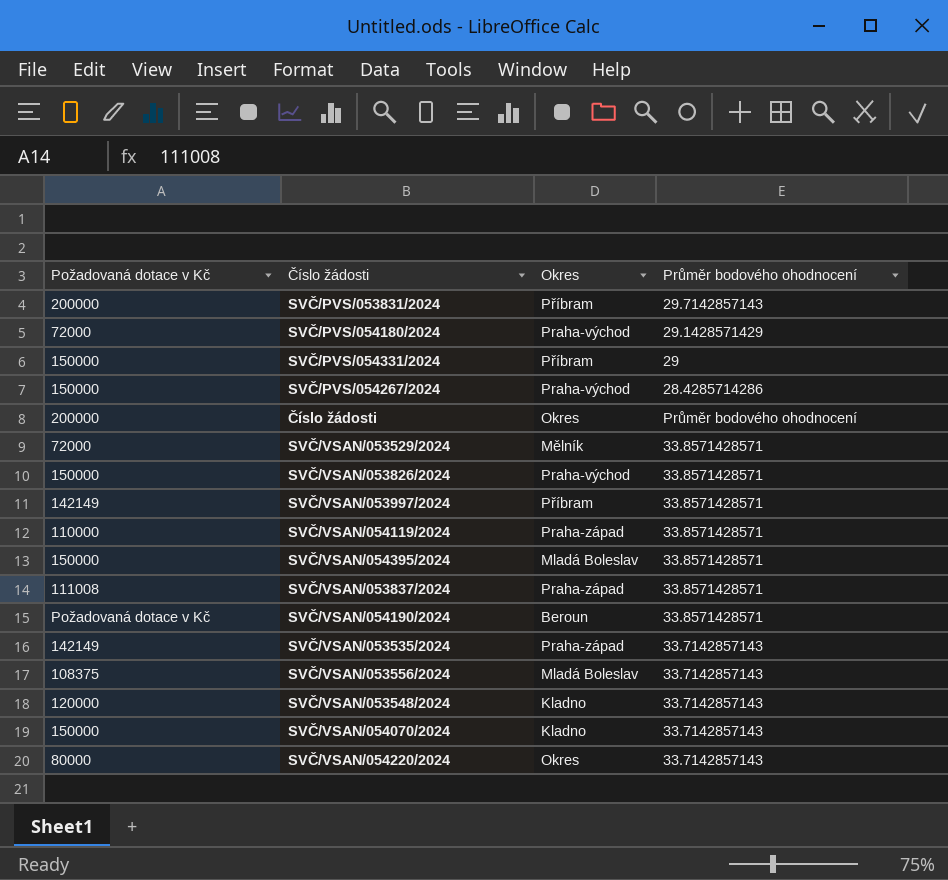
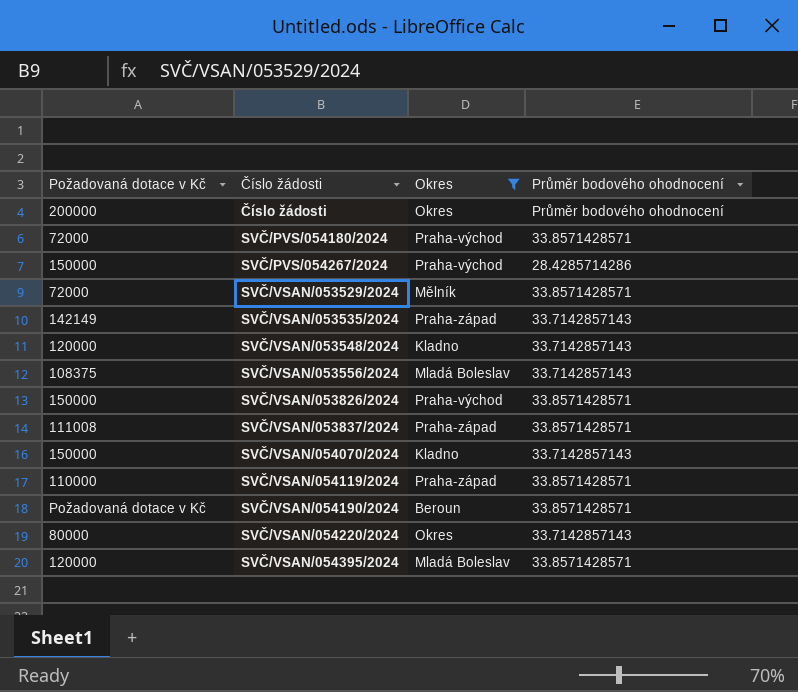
filter: none -> Okres != Příbram
row order: none -> Číslo žádosti ascending
SVČ/PVS/054180/2024 | Průměr bodového ohodnocení: 29.1428571429 -> 33.8571428571
SVČ/VSAN/054395/2024 | Požadovaná dotace v Kč: 150000 -> 120000

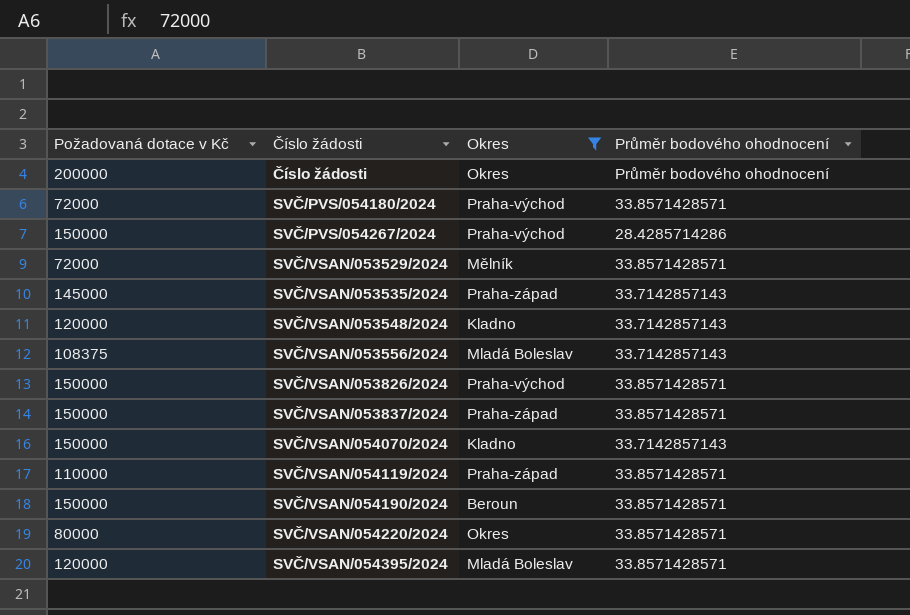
SVČ/VSAN/053535/2024 | Požadovaná dotace v Kč: 142149 -> 145000
SVČ/VSAN/053837/2024 | Požadovaná dotace v Kč: 111008 -> 150000
SVČ/VSAN/054190/2024 | Požadovaná dotace v Kč: Požadovaná dotace v Kč -> 150000
SVČ/VSAN/054220/2024 | Průměr bodového ohodnocení: 33.7142857143 -> 33.8571428571

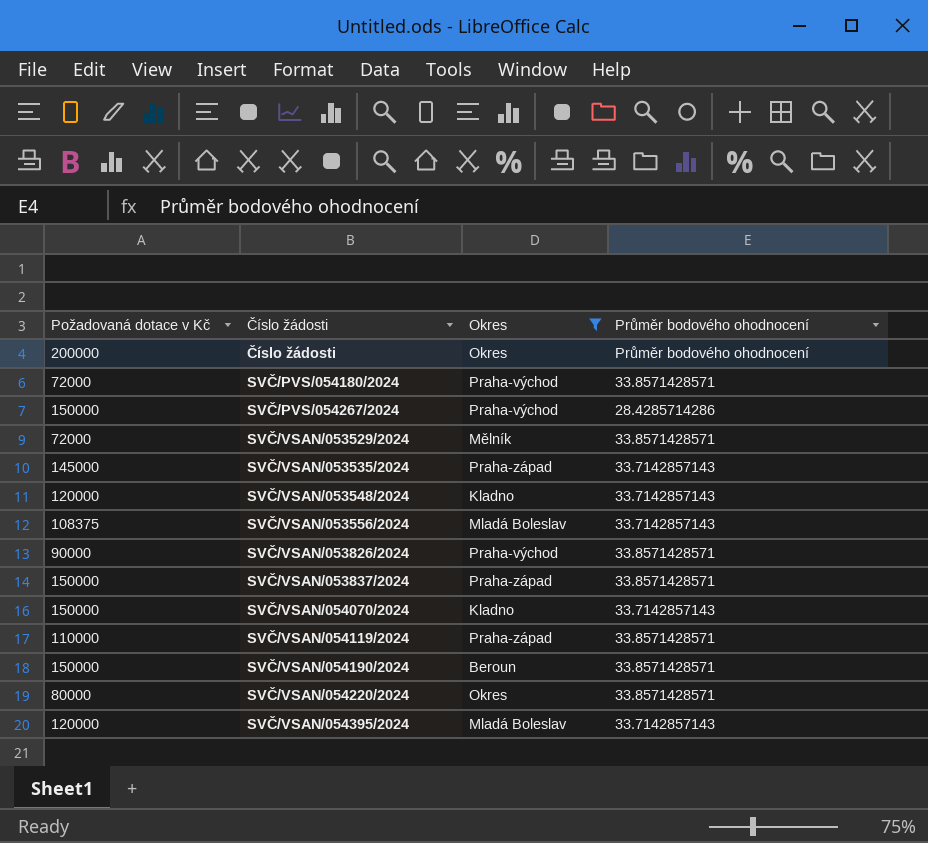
SVČ/VSAN/053826/2024 | Požadovaná dotace v Kč: 150000 -> 90000
SVČ/VSAN/054395/2024 | Průměr bodového ohodnocení: 33.8571428571 -> 33.7142857143

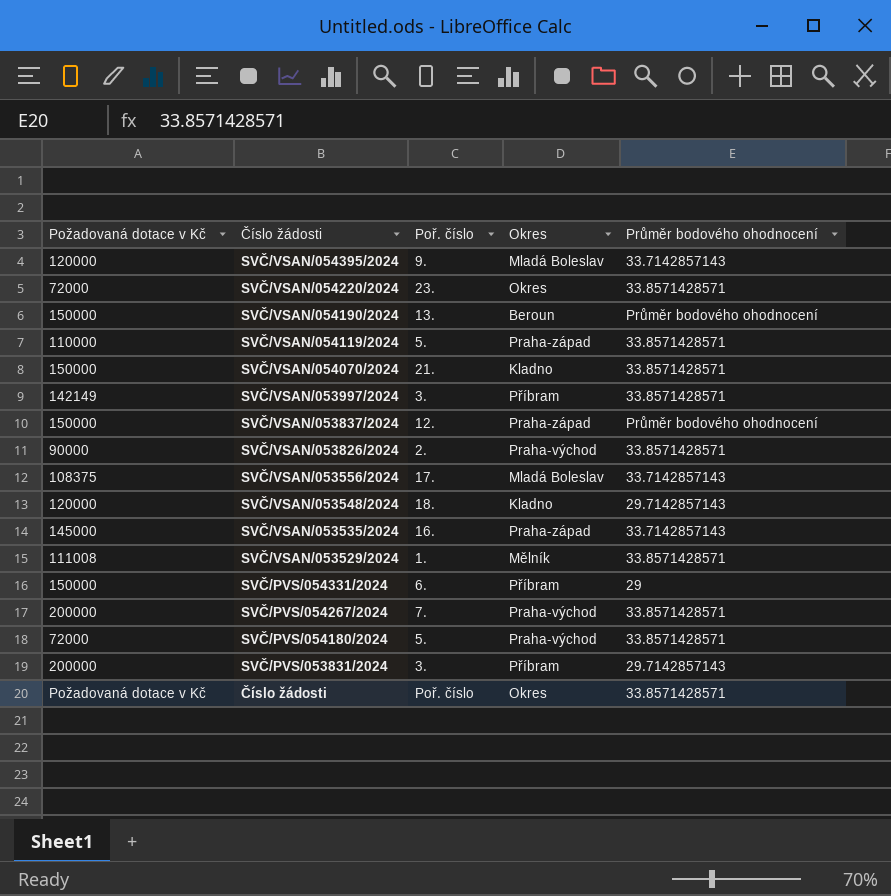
filter: Okres != Příbram -> none
row order: Číslo žádosti ascending -> Číslo žádosti descending
column Poř. číslo | position: none -> 3
SVČ/VSAN/054220/2024 | Požadovaná dotace v Kč: 80000 -> 72000
SVČ/VSAN/054190/2024 | Průměr bodového ohodnocení: 33.8571428571 -> Průměr bodového ohodnocení
SVČ/VSAN/054070/2024 | Průměr bodového ohodnocení: 33.7142857143 -> 33.8571428571
SVČ/VSAN/053837/2024 | Průměr bodového ohodnocení: 33.8571428571 -> Průměr bodového ohodnocení
SVČ/VSAN/053548/2024 | Průměr bodového ohodnocení: 33.7142857143 -> 29.7142857143
SVČ/VSAN/053529/2024 | Požadovaná dotace v Kč: 72000 -> 111008
SVČ/PVS/054267/2024 | Požadovaná dotace v Kč: 150000 -> 200000
SVČ/PVS/054267/2024 | Průměr bodového ohodnocení: 28.4285714286 -> 33.8571428571
Číslo žádosti | Požadovaná dotace v Kč: 200000 -> Požadovaná dotace v Kč
Číslo žádosti | Průměr bodového ohodnocení: Průměr bodového ohodnocení -> 33.8571428571

